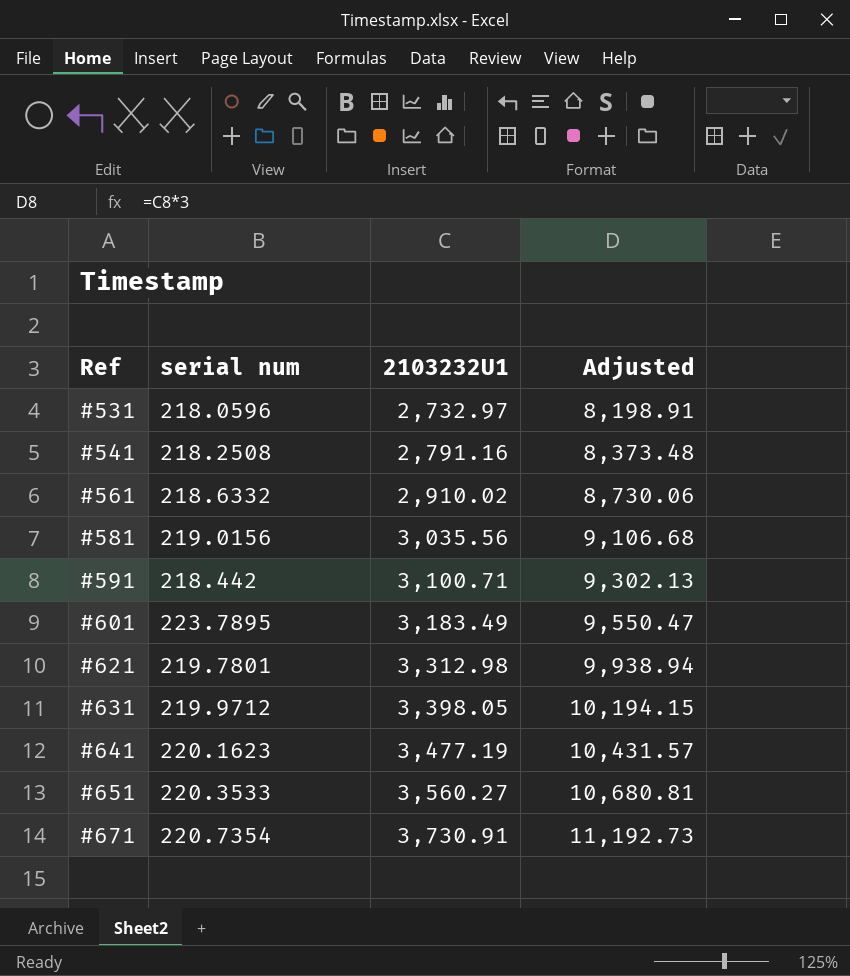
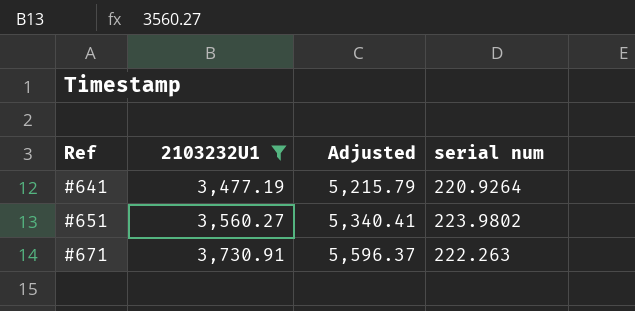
filter: none -> 2103232U1 >= 3,477.19
column Adjusted | formula: [2103232U1] * 3 -> [2103232U1] * 1.5
column serial num | position: 2 -> 4
#641 | serial num: 220.1623 -> 220.9264
#651 | serial num: 220.3533 -> 223.9802
#671 | serial num: 220.7354 -> 222.263

